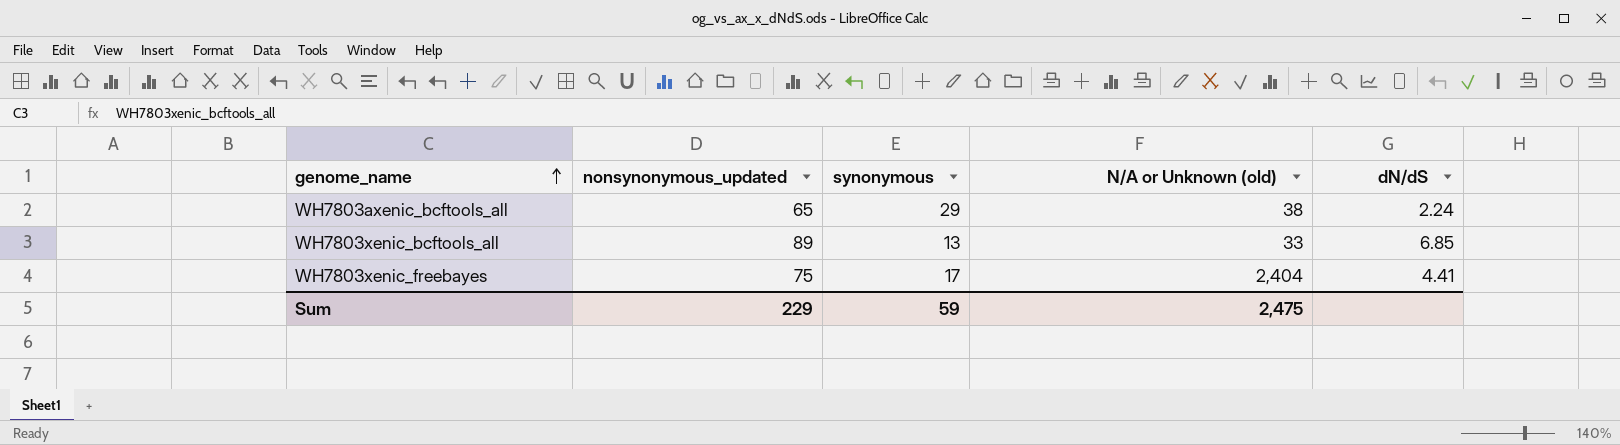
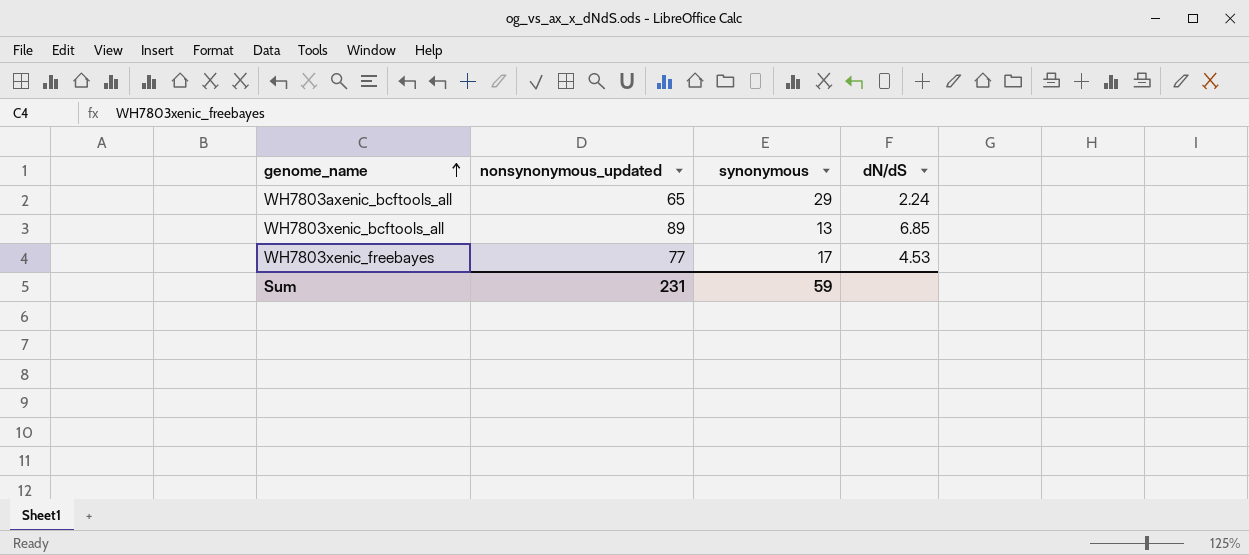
column N/A or Unknown (old) | position: 4 -> none
WH7803xenic_freebayes | nonsynonymous_updated: 75 -> 77
WH7803xenic_freebayes | dN/dS: 4.41 -> 4.53
Sum | nonsynonymous_updated: 229 -> 231

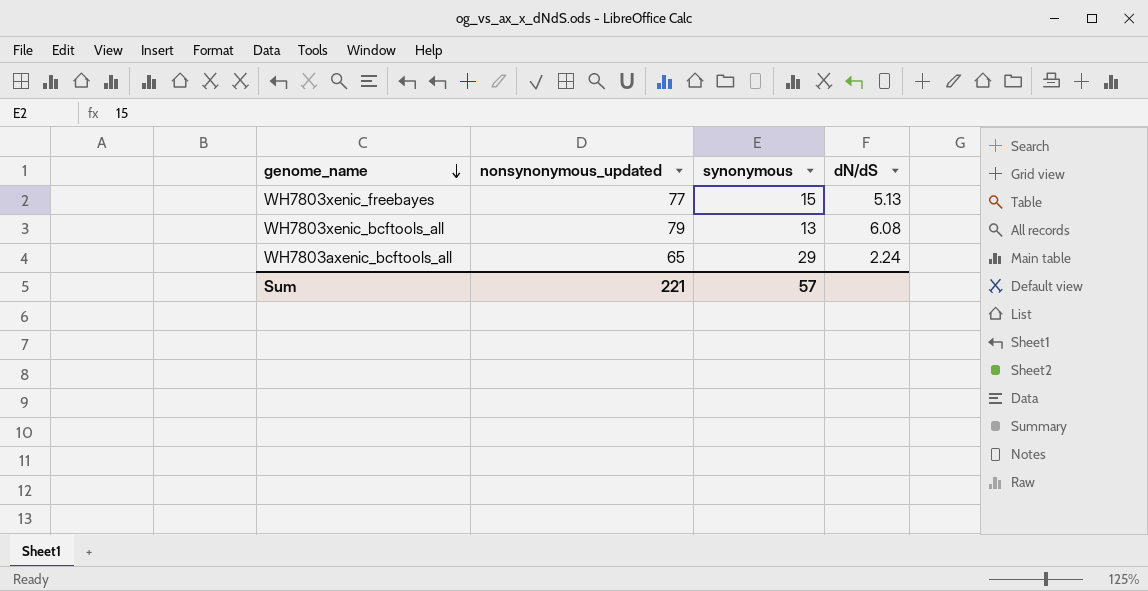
row order: genome_name ascending -> genome_name descending
WH7803xenic_freebayes | synonymous: 17 -> 15
WH7803xenic_freebayes | dN/dS: 4.53 -> 5.13
WH7803xenic_bcftools_all | nonsynonymous_updated: 89 -> 79
WH7803xenic_bcftools_all | dN/dS: 6.85 -> 6.08
Sum | nonsynonymous_updated: 231 -> 221
Sum | synonymous: 59 -> 57

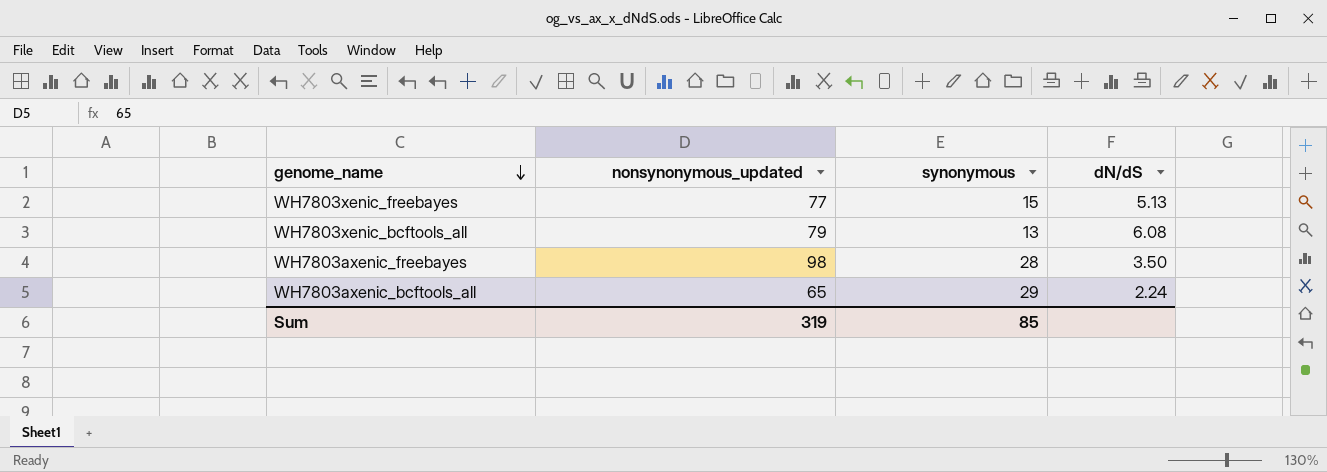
row WH7803axenic_freebayes: none -> 98 | 28 | 3.50
Sum | nonsynonymous_updated: 221 -> 319
Sum | synonymous: 57 -> 85

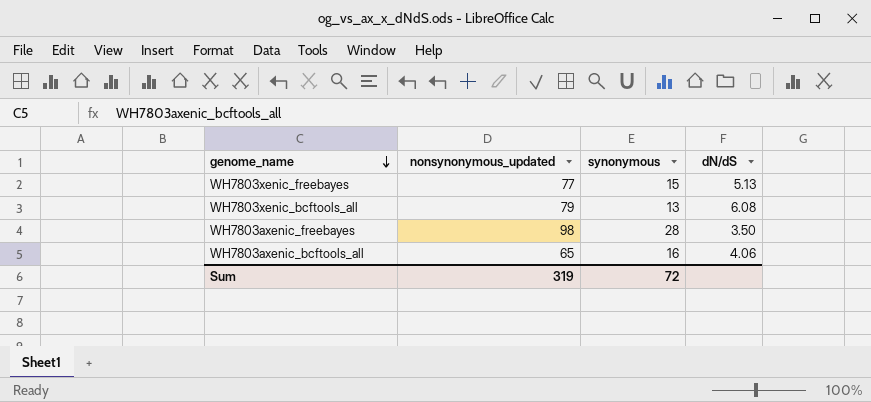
WH7803axenic_bcftools_all | synonymous: 29 -> 16
WH7803axenic_bcftools_all | dN/dS: 2.24 -> 4.06
Sum | synonymous: 85 -> 72

